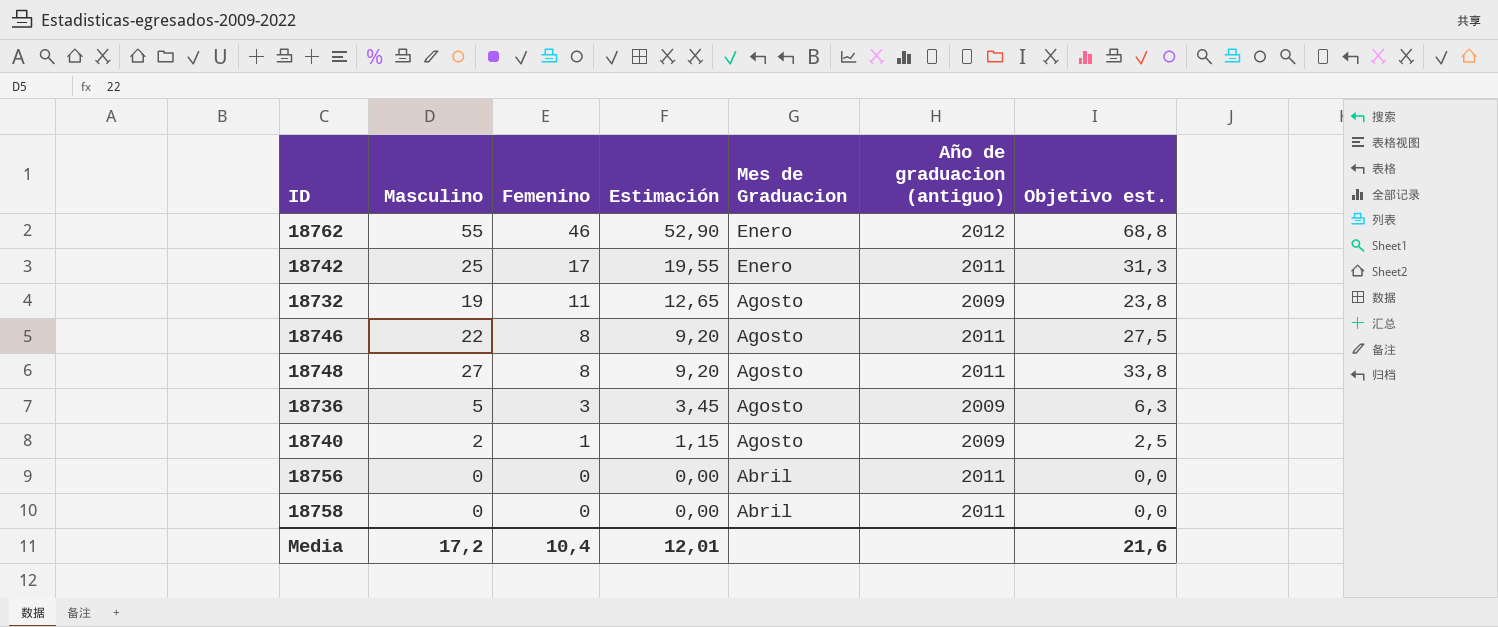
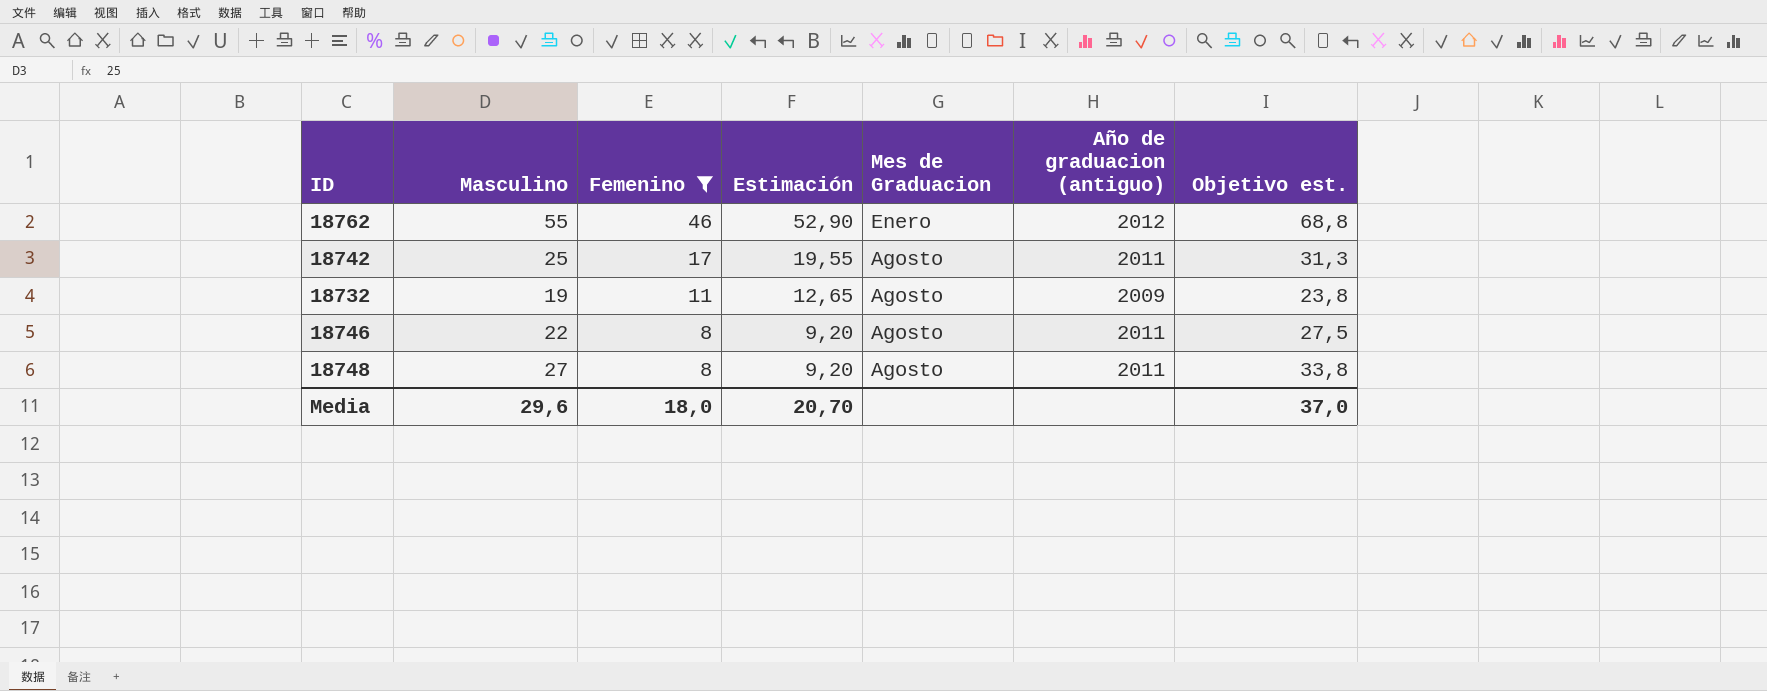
filter: none -> Femenino >= 8
18742 | Mes de Graduacion: Enero -> Agosto
Media | Masculino: 17,2 -> 29,6
Media | Femenino: 10,4 -> 18,0
Media | Estimación: 12,01 -> 20,70
Media | Objetivo est.: 21,6 -> 37,0

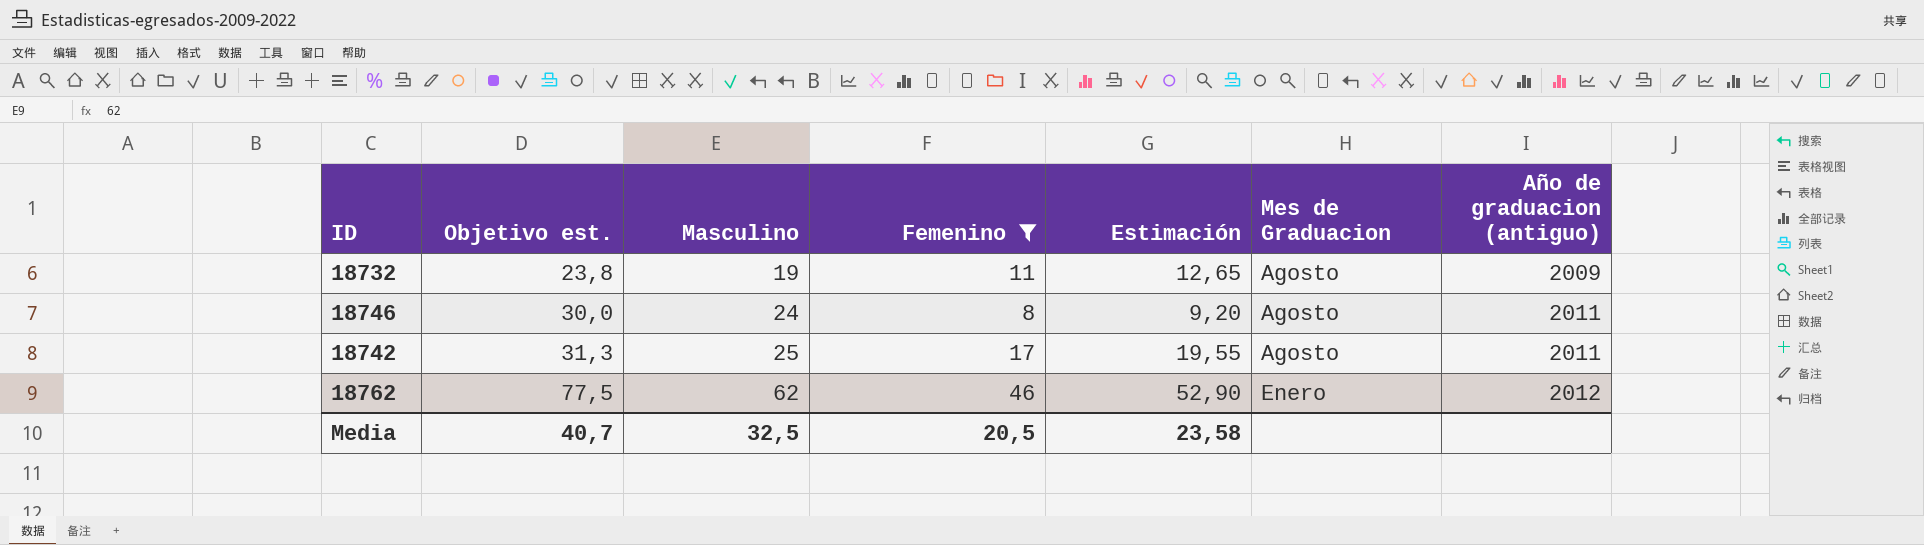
row order: Femenino descending -> Objetivo est. ascending
column Objetivo est. | position: 7 -> 2
row 18748: 27 | 8 | 9,20 | Agosto | 2011 | 33,8 -> none
18746 | Objetivo est.: 27,5 -> 30,0
18746 | Masculino: 22 -> 24
18762 | Objetivo est.: 68,8 -> 77,5
18762 | Masculino: 55 -> 62
Media | Objetivo est.: 37,0 -> 40,7
Media | Masculino: 29,6 -> 32,5
Media | Femenino: 18,0 -> 20,5
Media | Estimación: 20,70 -> 23,58

